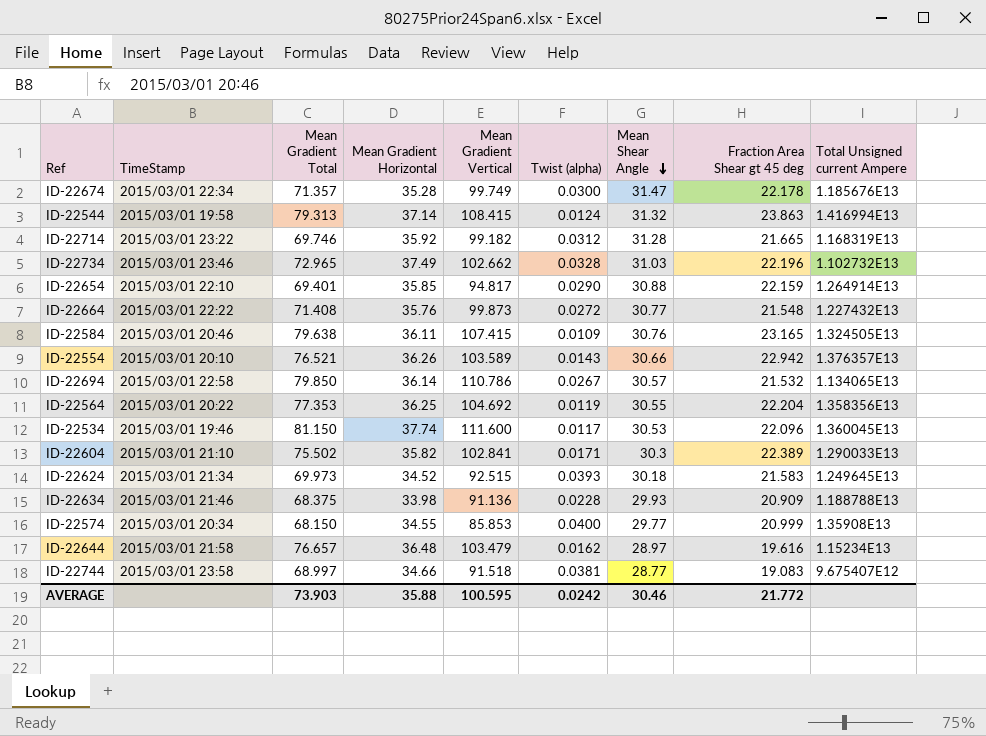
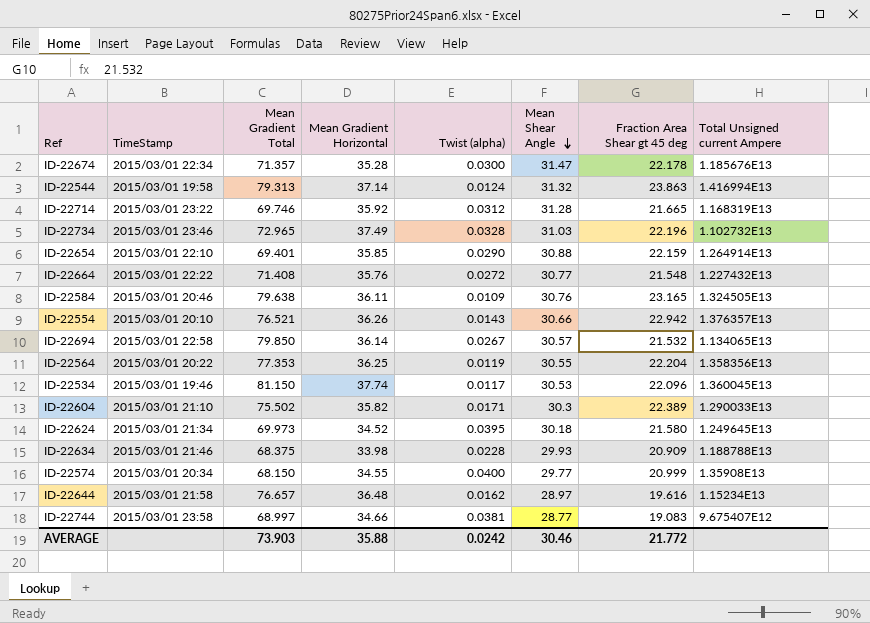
column Mean Gradient Vertical | position: 5 -> none
ID-22624 | Twist (alpha): 0.0393 -> 0.0395
ID-22624 | Fraction Area Shear gt 45 deg: 21.583 -> 21.580

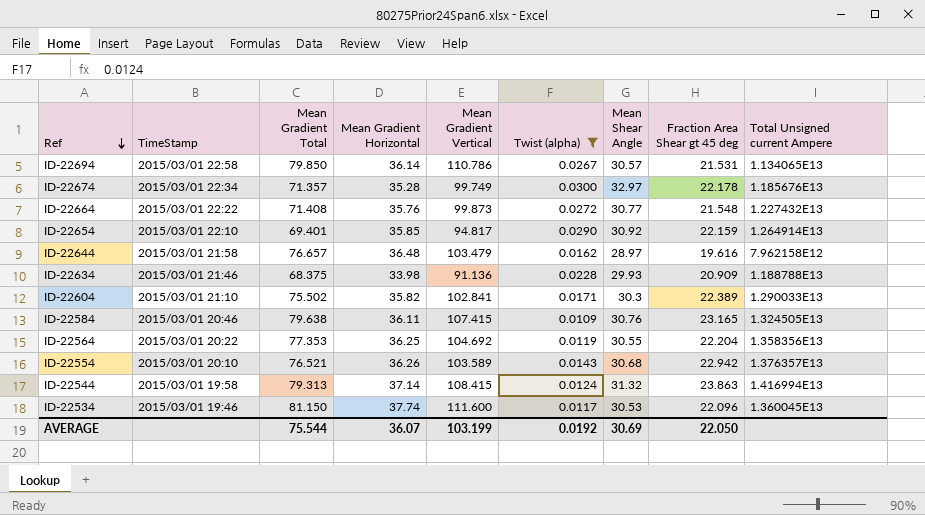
filter: none -> Twist (alpha) <= 0.0300
row order: Mean Shear Angle descending -> Ref descending
column Mean Gradient Vertical | position: none -> 5
ID-22694 | Fraction Area Shear gt 45 deg: 21.532 -> 21.531
ID-22674 | Mean Shear Angle: 31.47 -> 32.97
ID-22654 | Mean Shear Angle: 30.88 -> 30.92
ID-22644 | Total Unsigned current Ampere: 1.15234E13 -> 7.962158E12
ID-22554 | Mean Shear Angle: 30.66 -> 30.68
AVERAGE | Mean Gradient Total: 73.903 -> 75.544
AVERAGE | Mean Gradient Horizontal: 35.88 -> 36.07
AVERAGE | Twist (alpha): 0.0242 -> 0.0192
AVERAGE | Mean Shear Angle: 30.46 -> 30.69
AVERAGE | Fraction Area Shear gt 45 deg: 21.772 -> 22.050

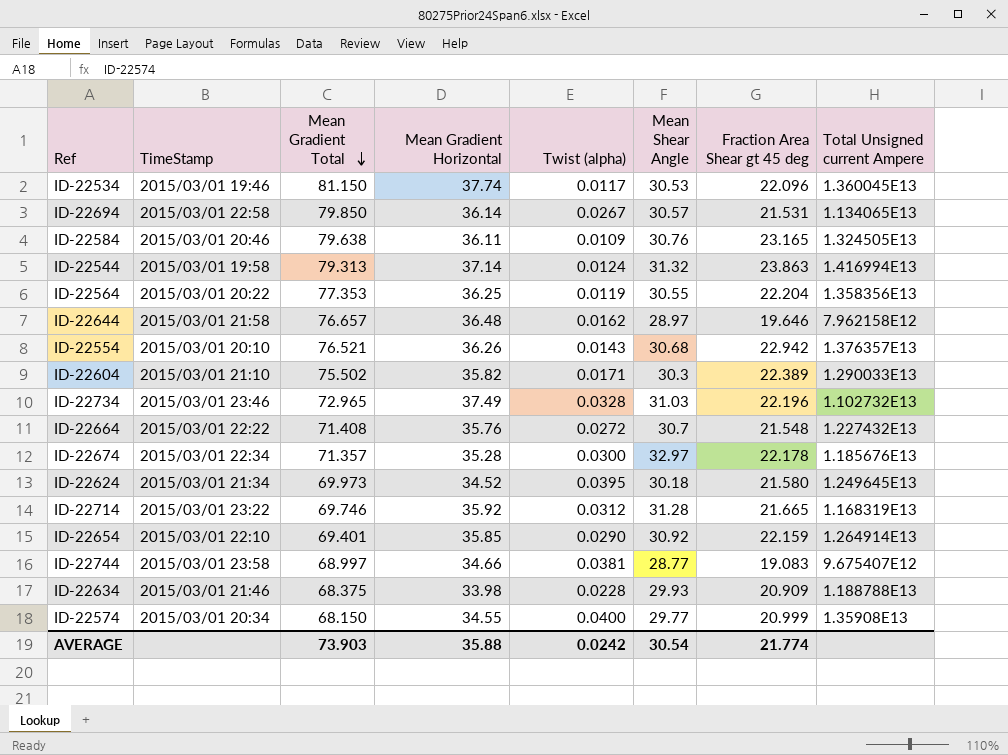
filter: Twist (alpha) <= 0.0300 -> none
row order: Ref descending -> Mean Gradient Total descending
column Mean Gradient Vertical | position: 5 -> none
ID-22644 | Fraction Area Shear gt 45 deg: 19.616 -> 19.646
ID-22664 | Mean Shear Angle: 30.77 -> 30.7
AVERAGE | Mean Gradient Total: 75.544 -> 73.903
AVERAGE | Mean Gradient Horizontal: 36.07 -> 35.88
AVERAGE | Twist (alpha): 0.0192 -> 0.0242
AVERAGE | Mean Shear Angle: 30.69 -> 30.54
AVERAGE | Fraction Area Shear gt 45 deg: 22.050 -> 21.774

